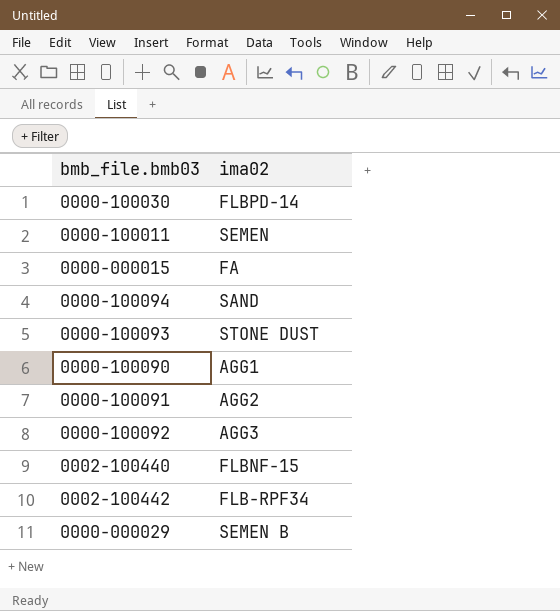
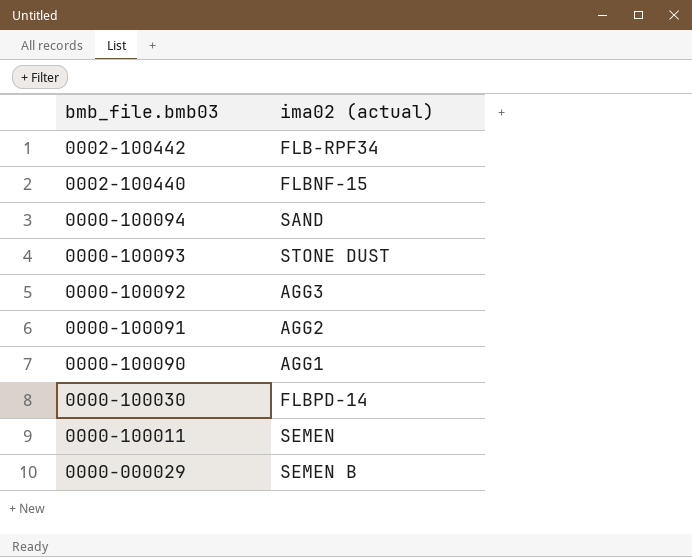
row order: none -> bmb_file.bmb03 descending
column name: ima02 -> ima02 (actual)
row 0000-000015: FA -> none

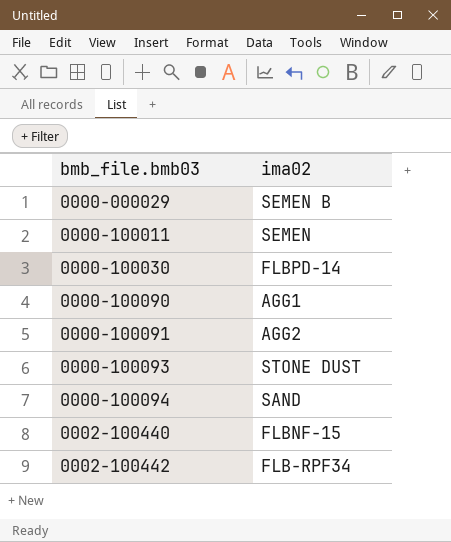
row order: bmb_file.bmb03 descending -> bmb_file.bmb03 ascending
column name: ima02 (actual) -> ima02
row 0000-100092: AGG3 -> none

